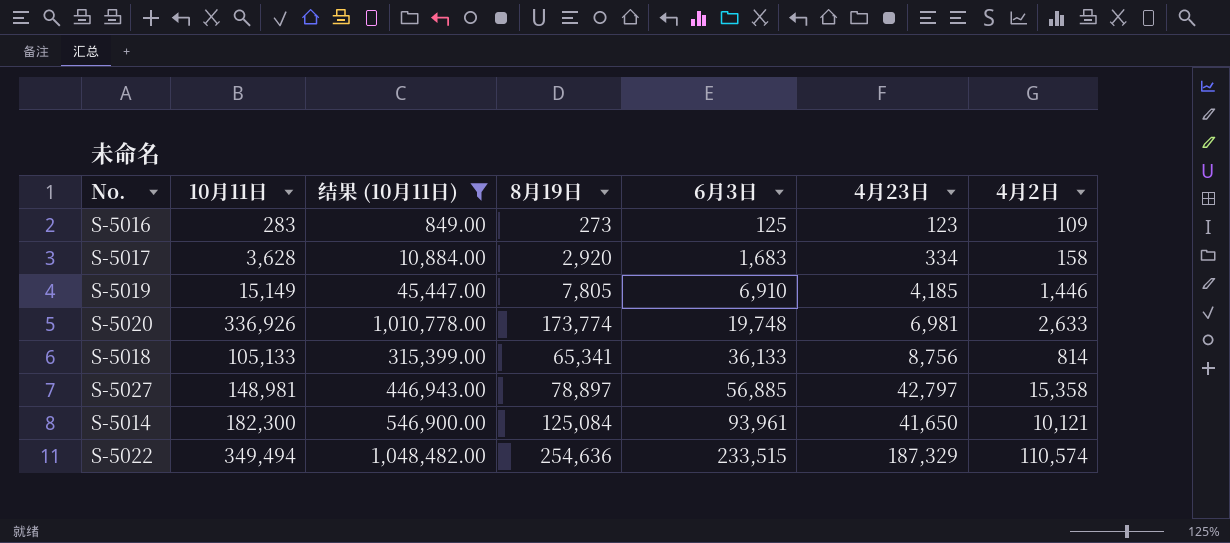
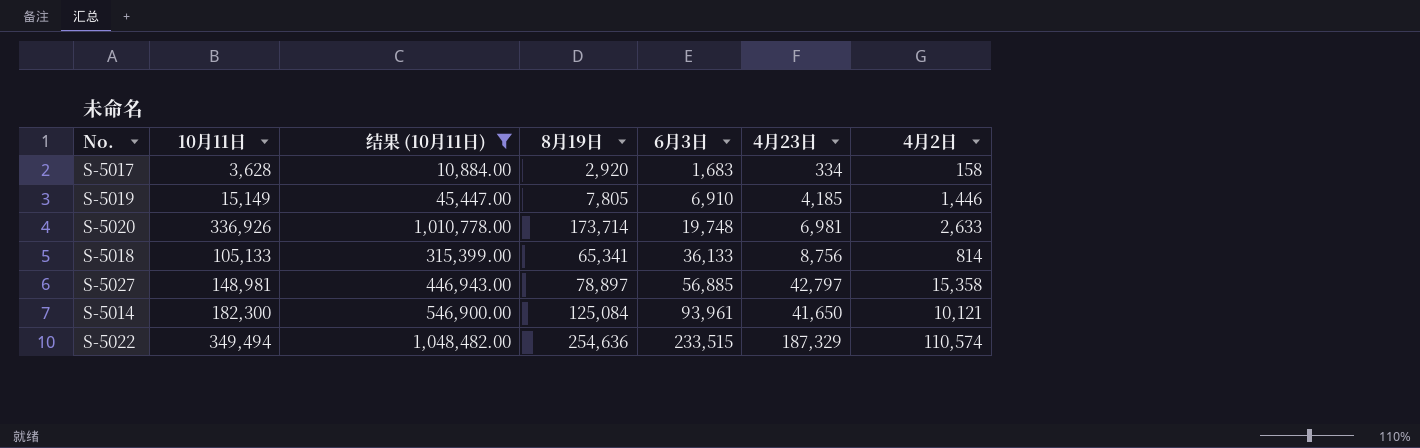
row S-5016: 283 | 849.00 | 273 | 125 | 123 | 109 -> none
S-5020 | 8月19日: 173,774 -> 173,714

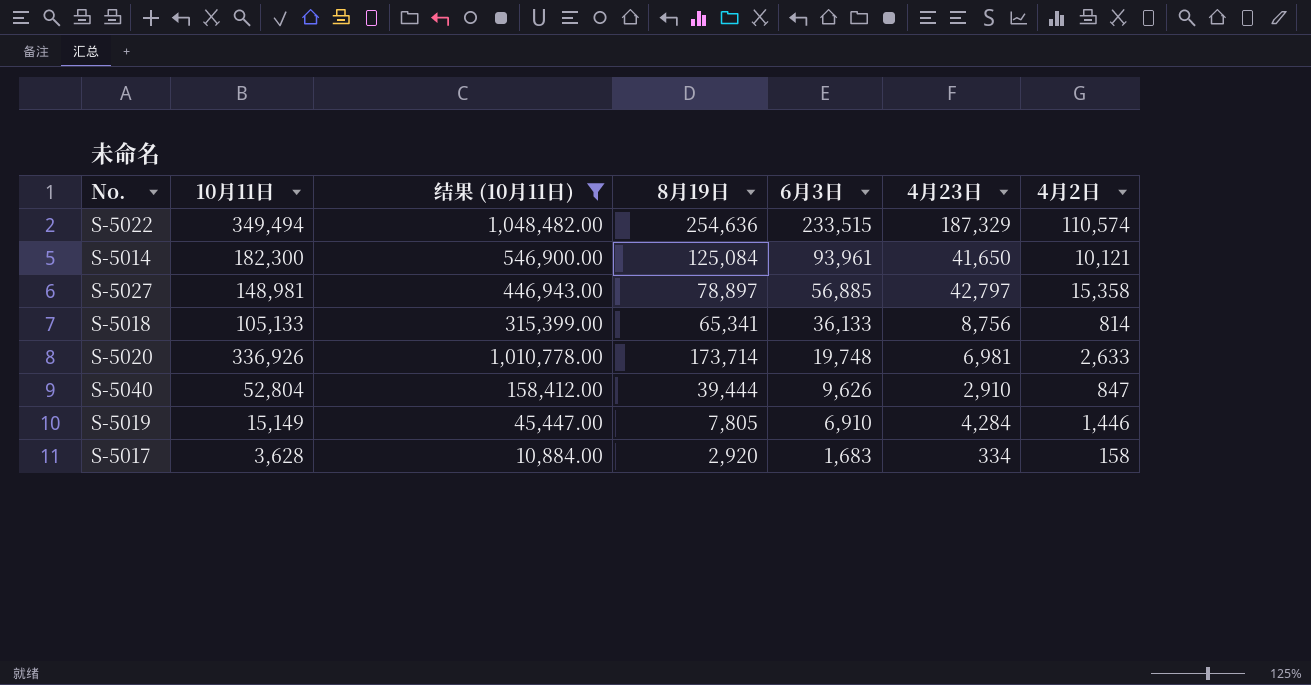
row order: 6月3日 ascending -> 6月3日 descending
row S-5040: none -> 52,804 | 158,412.00 | 39,444 | 9,626 | 2,910 | 847
S-5019 | 4月23日: 4,185 -> 4,284

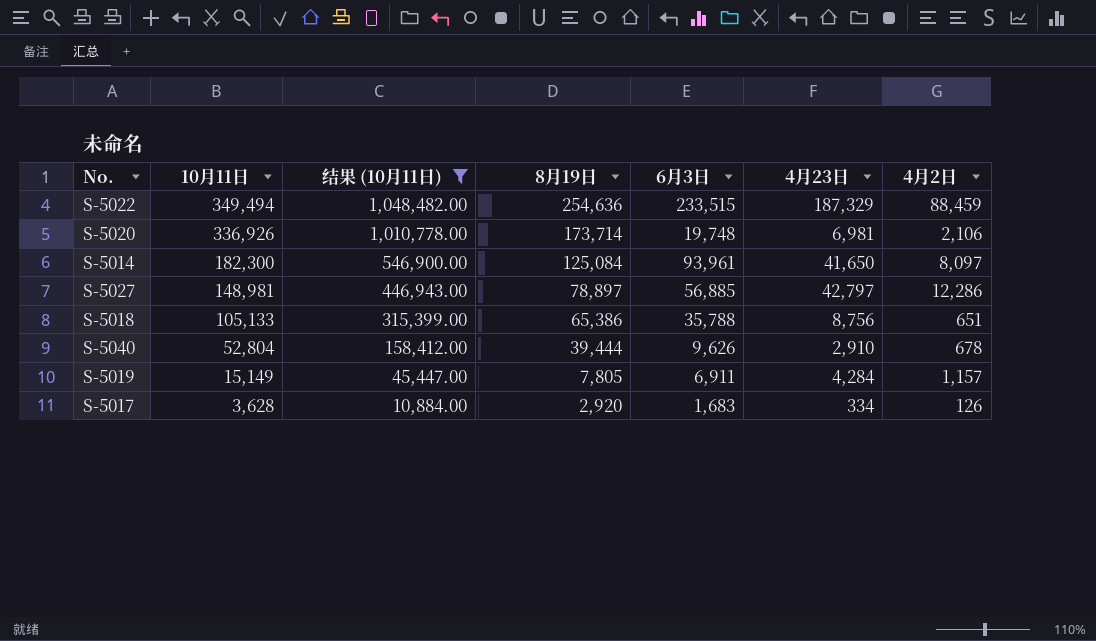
row order: 6月3日 descending -> 10月11日 descending
S-5022 | 4月2日: 110,574 -> 88,459
S-5020 | 4月2日: 2,633 -> 2,106
S-5014 | 4月2日: 10,121 -> 8,097
S-5027 | 4月2日: 15,358 -> 12,286
S-5018 | 8月19日: 65,341 -> 65,386
S-5018 | 6月3日: 36,133 -> 35,788
S-5018 | 4月2日: 814 -> 651
S-5040 | 4月2日: 847 -> 678
S-5019 | 6月3日: 6,910 -> 6,911
S-5019 | 4月2日: 1,446 -> 1,157
S-5017 | 4月2日: 158 -> 126

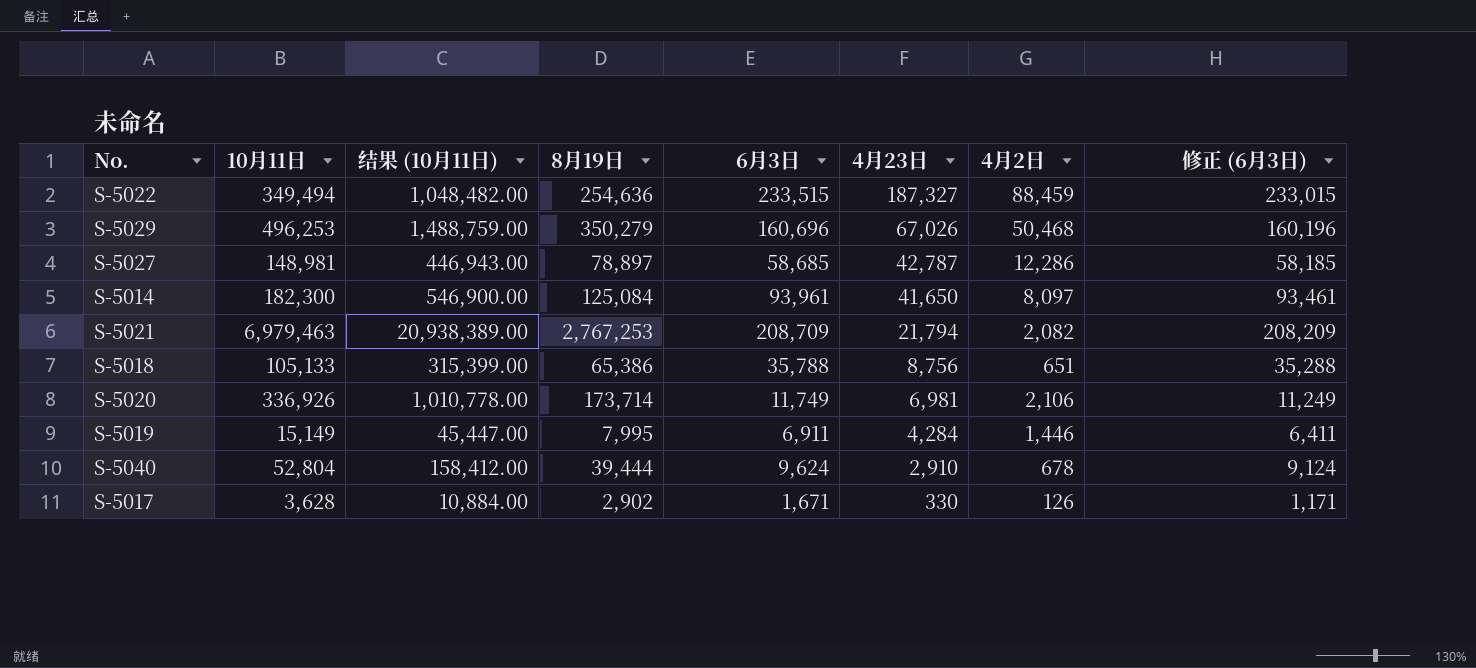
filter: 结果 (10月11日) <= 1,048,482.00 -> none
row order: 10月11日 descending -> 4月23日 descending
column 修正 (6月3日) | formula: none -> [6月3日] - 500
S-5022 | 4月23日: 187,329 -> 187,327
S-5027 | 6月3日: 56,885 -> 58,685
S-5027 | 4月23日: 42,797 -> 42,787
S-5020 | 6月3日: 19,748 -> 11,749
S-5019 | 8月19日: 7,805 -> 7,995
S-5019 | 4月2日: 1,157 -> 1,446
S-5040 | 6月3日: 9,626 -> 9,624
S-5017 | 8月19日: 2,920 -> 2,902
S-5017 | 6月3日: 1,683 -> 1,671
S-5017 | 4月23日: 334 -> 330

